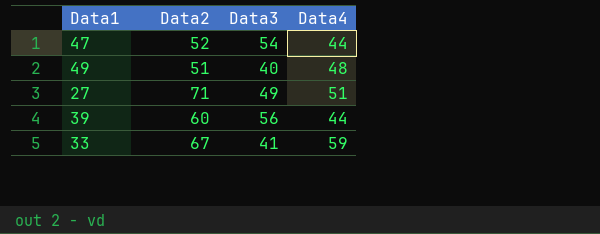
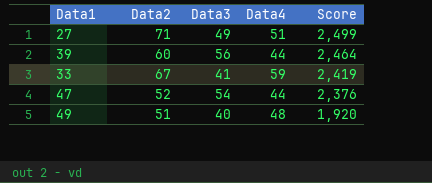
row order: none -> Score descending
column Score | formula: none -> [Data3] * [Data4]

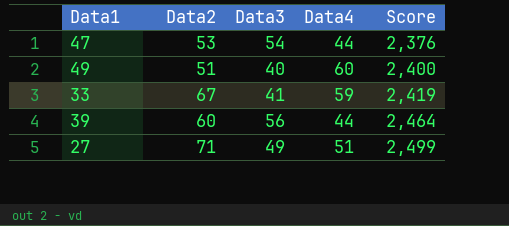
row order: Score descending -> Score ascending
47 | Data2: 52 -> 53
49 | Data4: 48 -> 60
49 | Score: 1,920 -> 2,400

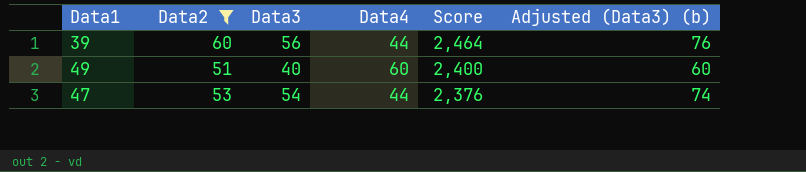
filter: none -> Data2 <= 60
row order: Score ascending -> Score descending
column Adjusted (Data3) (b) | formula: none -> [Data3] + 20

